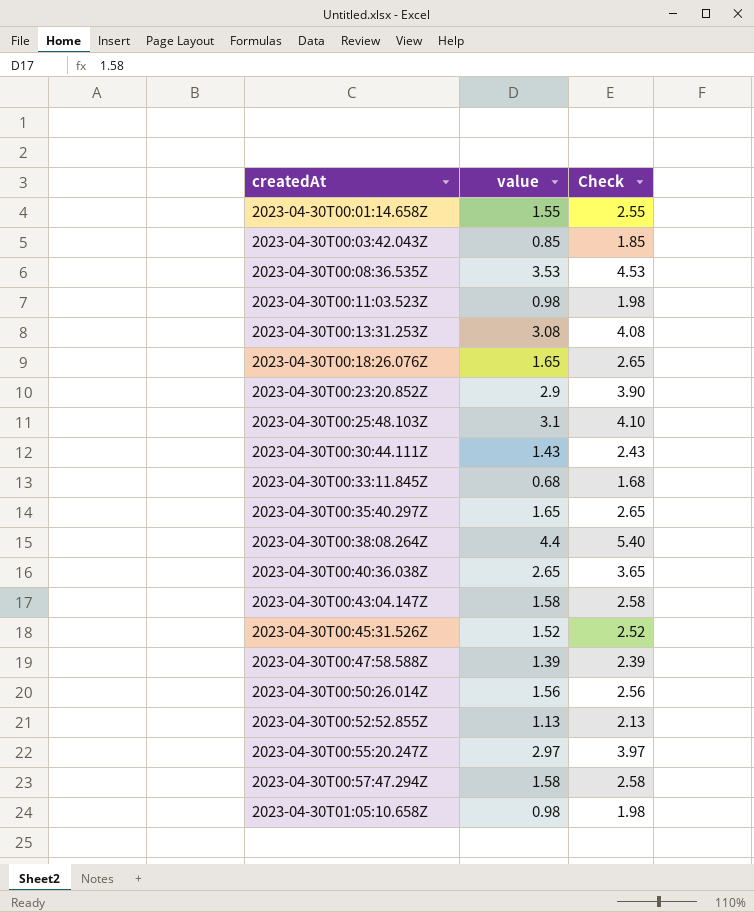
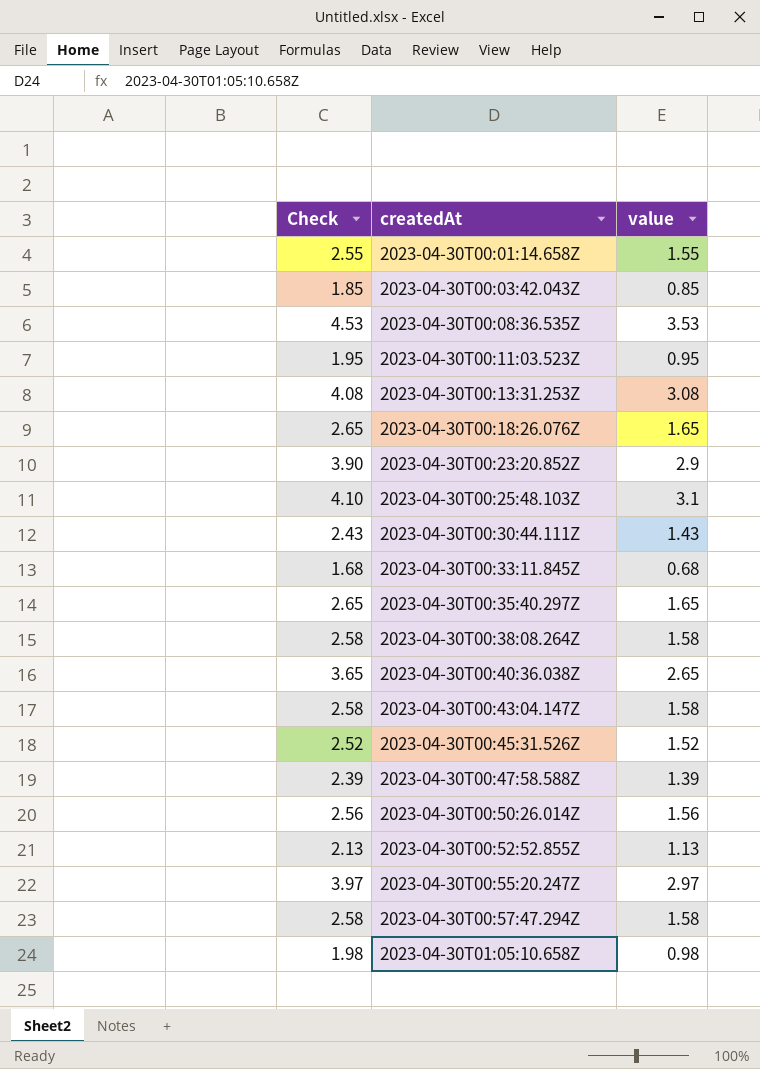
column Check | position: 3 -> 1
2023-04-30T00:11:03.523Z | Check: 1.98 -> 1.95
2023-04-30T00:11:03.523Z | value: 0.98 -> 0.95
2023-04-30T00:38:08.264Z | Check: 5.40 -> 2.58
2023-04-30T00:38:08.264Z | value: 4.4 -> 1.58

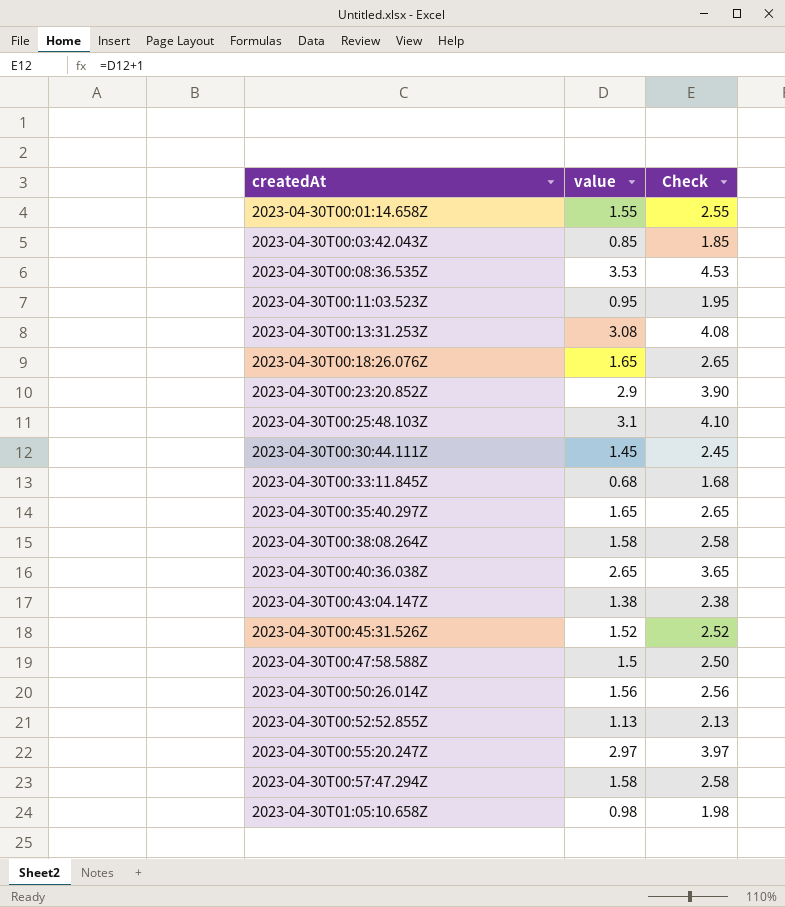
column Check | position: 1 -> 3
2023-04-30T00:30:44.111Z | value: 1.43 -> 1.45
2023-04-30T00:30:44.111Z | Check: 2.43 -> 2.45
2023-04-30T00:43:04.147Z | value: 1.58 -> 1.38
2023-04-30T00:43:04.147Z | Check: 2.58 -> 2.38
2023-04-30T00:47:58.588Z | value: 1.39 -> 1.5
2023-04-30T00:47:58.588Z | Check: 2.39 -> 2.50

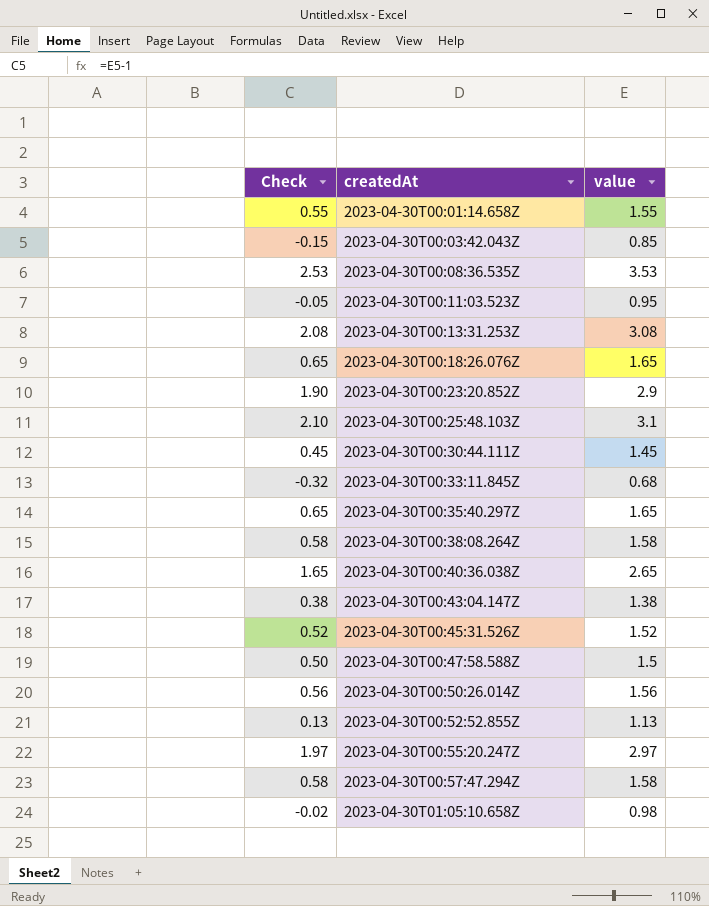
column Check | formula: [value] + 1 -> [value] - 1
column Check | position: 3 -> 1

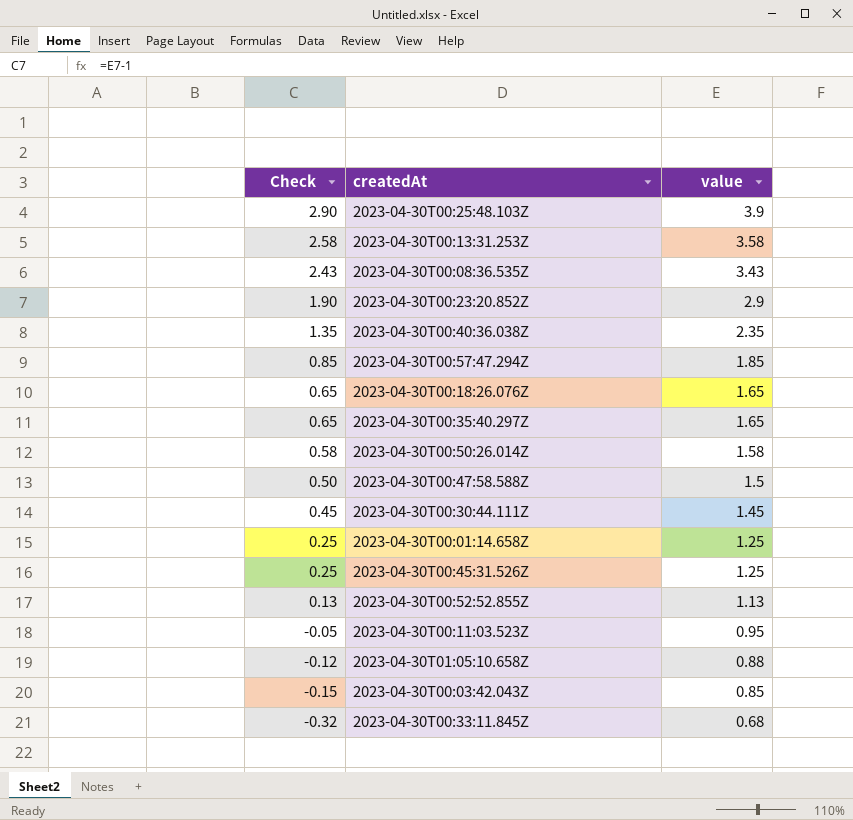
row order: createdAt ascending -> Check descending
row 2023-04-30T00:38:08.264Z: 0.58 | 1.58 -> none
row 2023-04-30T00:43:04.147Z: 0.38 | 1.38 -> none
row 2023-04-30T00:55:20.247Z: 1.97 | 2.97 -> none
2023-04-30T00:25:48.103Z | Check: 2.10 -> 2.90
2023-04-30T00:25:48.103Z | value: 3.1 -> 3.9
2023-04-30T00:13:31.253Z | Check: 2.08 -> 2.58
2023-04-30T00:13:31.253Z | value: 3.08 -> 3.58
2023-04-30T00:08:36.535Z | Check: 2.53 -> 2.43
2023-04-30T00:08:36.535Z | value: 3.53 -> 3.43
2023-04-30T00:40:36.038Z | Check: 1.65 -> 1.35
2023-04-30T00:40:36.038Z | value: 2.65 -> 2.35
2023-04-30T00:57:47.294Z | Check: 0.58 -> 0.85
2023-04-30T00:57:47.294Z | value: 1.58 -> 1.85
2023-04-30T00:50:26.014Z | Check: 0.56 -> 0.58
2023-04-30T00:50:26.014Z | value: 1.56 -> 1.58
2023-04-30T00:01:14.658Z | Check: 0.55 -> 0.25
2023-04-30T00:01:14.658Z | value: 1.55 -> 1.25
2023-04-30T00:45:31.526Z | Check: 0.52 -> 0.25
2023-04-30T00:45:31.526Z | value: 1.52 -> 1.25
2023-04-30T01:05:10.658Z | Check: -0.02 -> -0.12
2023-04-30T01:05:10.658Z | value: 0.98 -> 0.88

